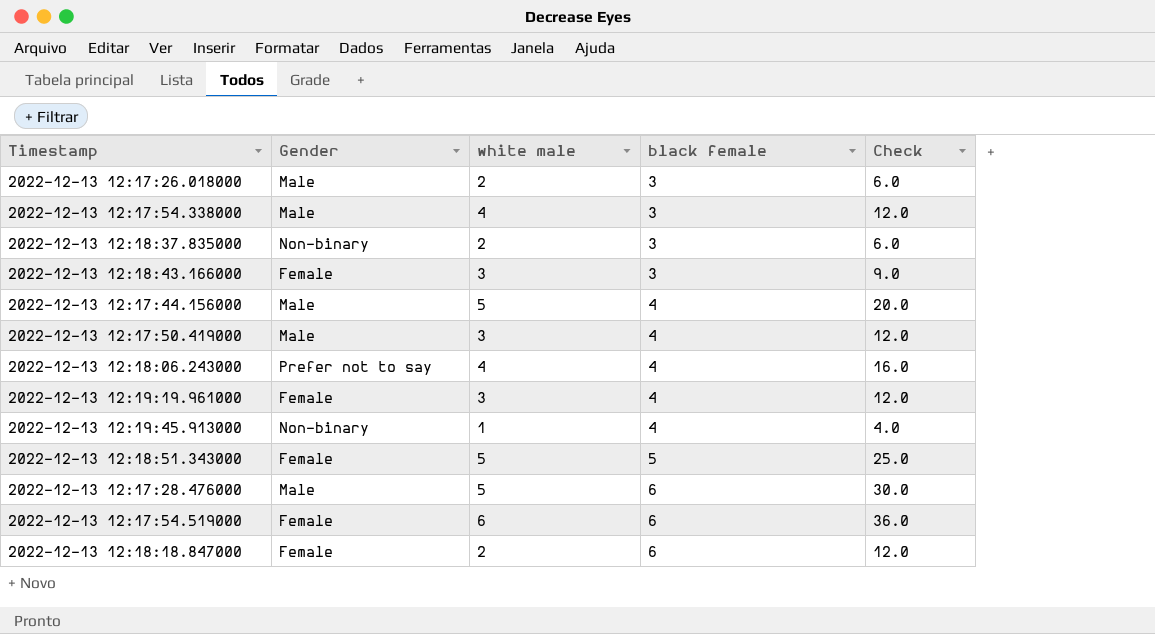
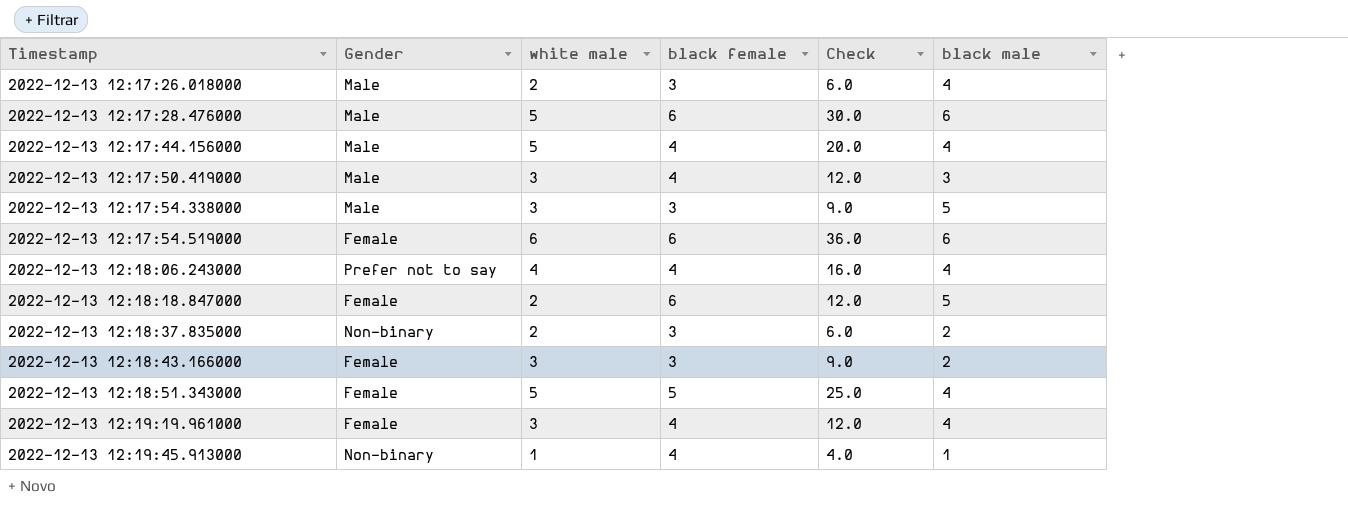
row order: black female ascending -> Timestamp ascending
column black male | position: none -> 6
2022-12-13 12:17:54.338000 | white male: 4 -> 3
2022-12-13 12:17:54.338000 | Check: 12.0 -> 9.0

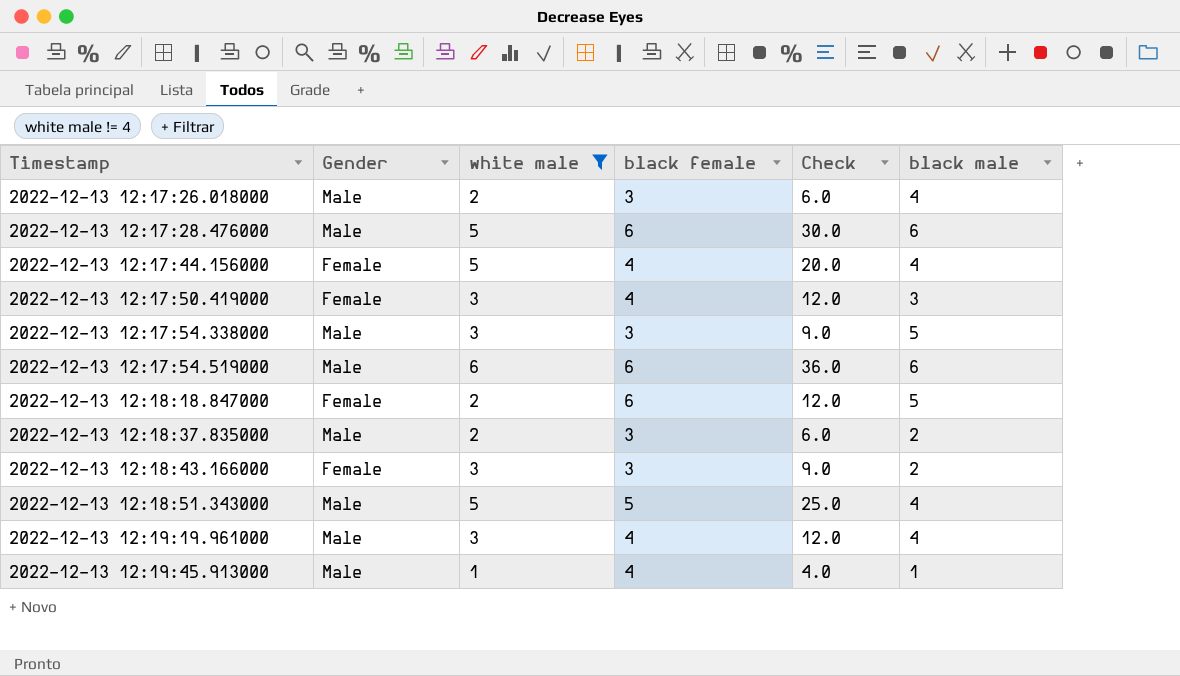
filter: none -> white male != 4
2022-12-13 12:17:44.156000 | Gender: Male -> Female
2022-12-13 12:17:50.419000 | Gender: Male -> Female
2022-12-13 12:17:54.519000 | Gender: Female -> Male
2022-12-13 12:18:37.835000 | Gender: Non-binary -> Male
2022-12-13 12:18:51.343000 | Gender: Female -> Male
2022-12-13 12:19:19.961000 | Gender: Female -> Male
2022-12-13 12:19:45.913000 | Gender: Non-binary -> Male

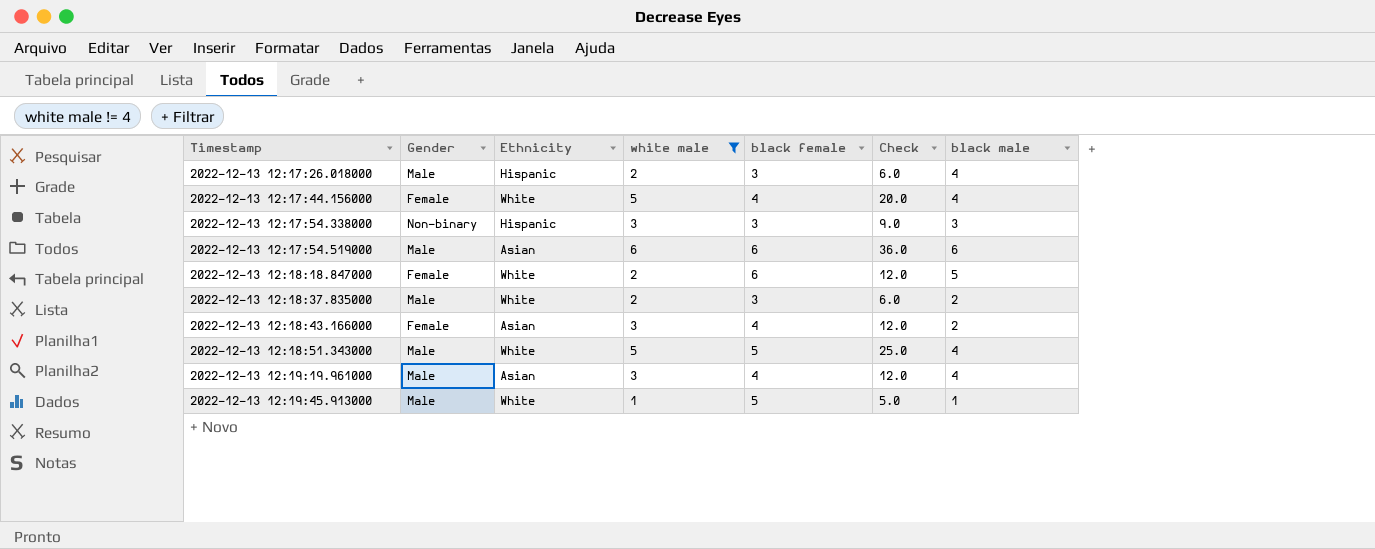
column Ethnicity | position: none -> 3
row 2022-12-13 12:17:28.476000: Male | 5 | 6 | 30.0 | 6 -> none
row 2022-12-13 12:17:50.419000: Female | 3 | 4 | 12.0 | 3 -> none
2022-12-13 12:17:54.338000 | Gender: Male -> Non-binary
2022-12-13 12:17:54.338000 | black male: 5 -> 3
2022-12-13 12:18:43.166000 | black female: 3 -> 4
2022-12-13 12:18:43.166000 | Check: 9.0 -> 12.0
2022-12-13 12:19:45.913000 | black female: 4 -> 5
2022-12-13 12:19:45.913000 | Check: 4.0 -> 5.0

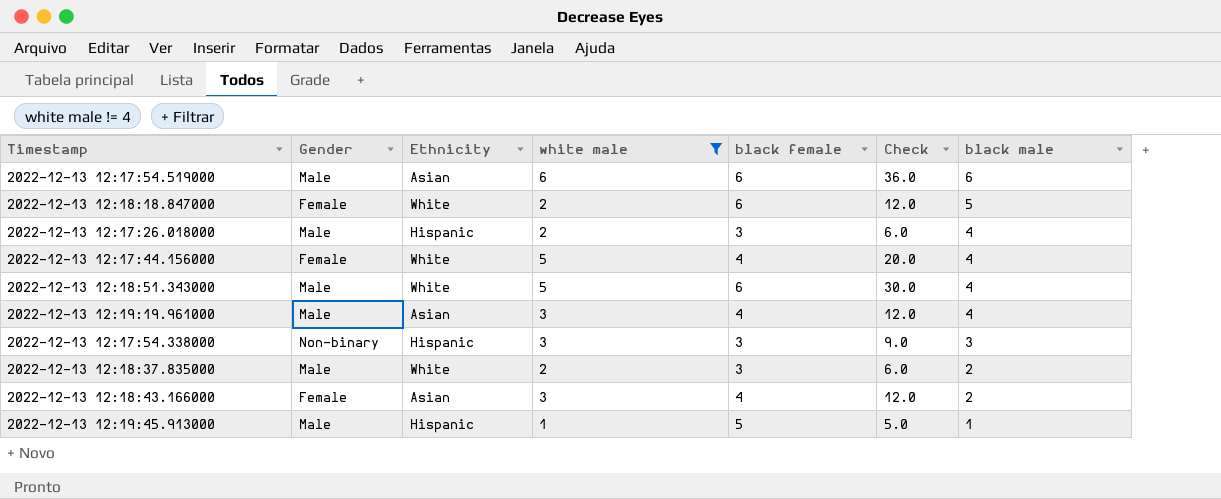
row order: Timestamp ascending -> black male descending
2022-12-13 12:18:51.343000 | black female: 5 -> 6
2022-12-13 12:18:51.343000 | Check: 25.0 -> 30.0
2022-12-13 12:19:45.913000 | Ethnicity: White -> Hispanic

